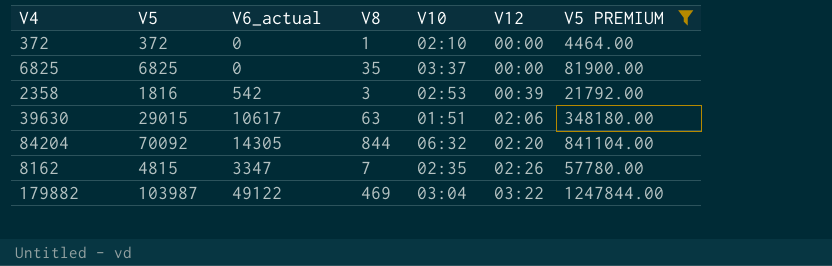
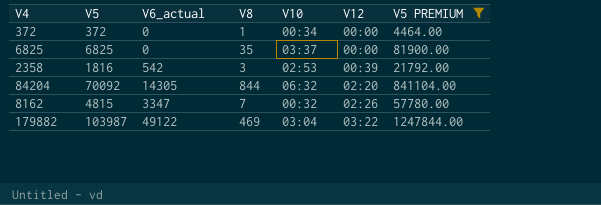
row 39630: 29015 | 10617 | 63 | 01:51 | 02:06 | 348180.00 -> none
372 | V10: 02:10 -> 00:34
8162 | V10: 02:35 -> 00:32

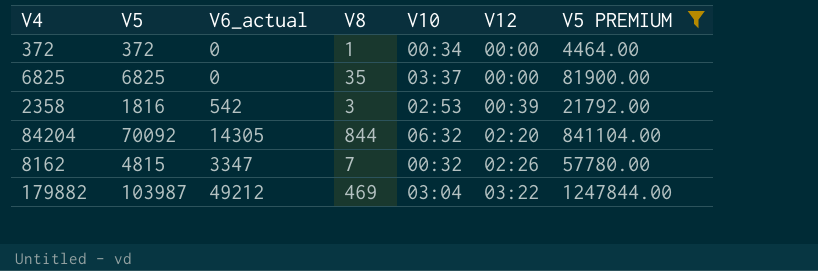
179882 | V6_actual: 49122 -> 49212

